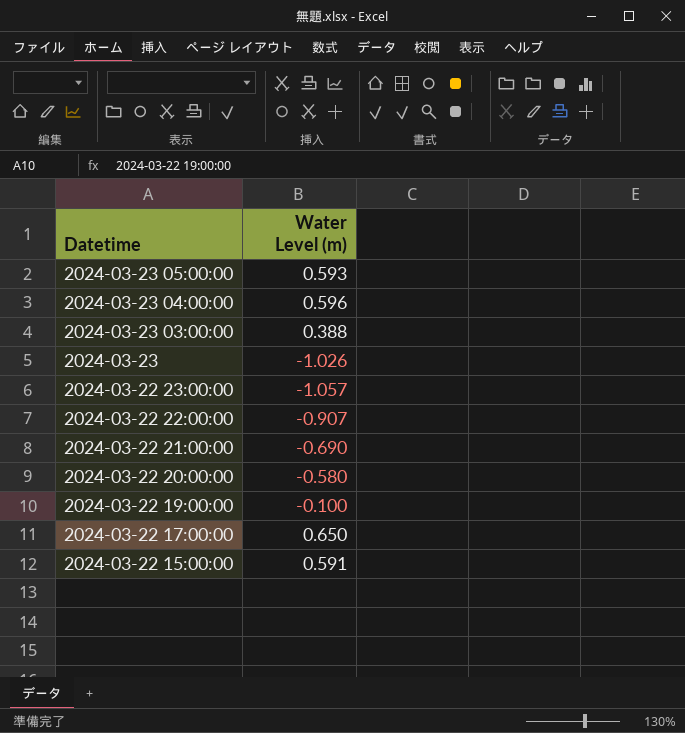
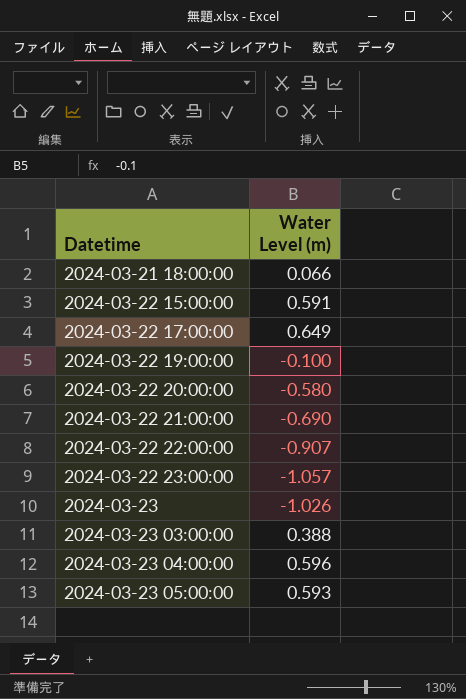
row order: Datetime descending -> Datetime ascending
row 2024-03-21 18:00:00: none -> 0.066
2024-03-22 17:00:00 | Water Level (m): 0.650 -> 0.649

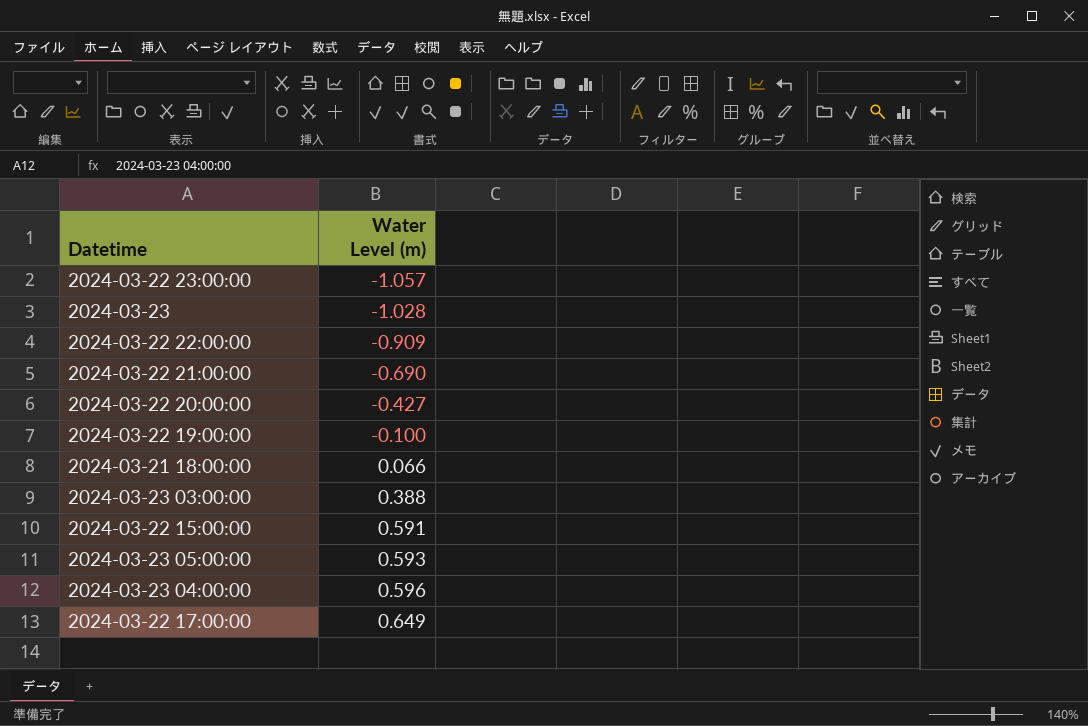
row order: Datetime ascending -> Water Level (m) ascending
2024-03-23 | Water Level (m): -1.026 -> -1.028
2024-03-22 22:00:00 | Water Level (m): -0.907 -> -0.909
2024-03-22 20:00:00 | Water Level (m): -0.580 -> -0.427

